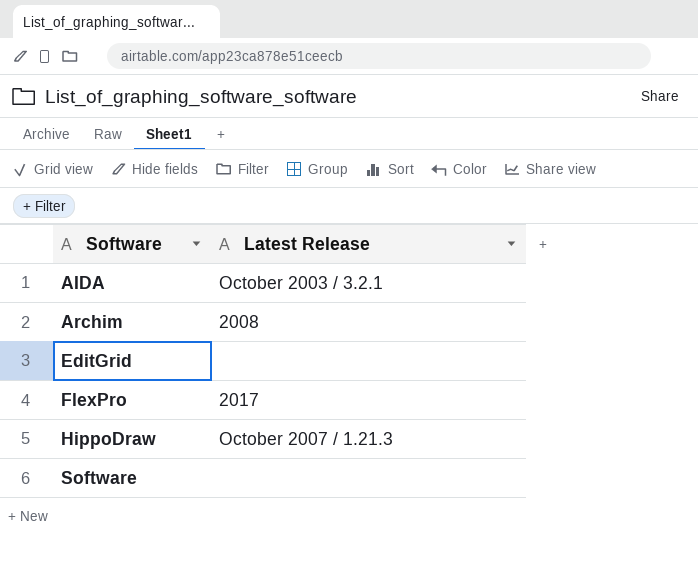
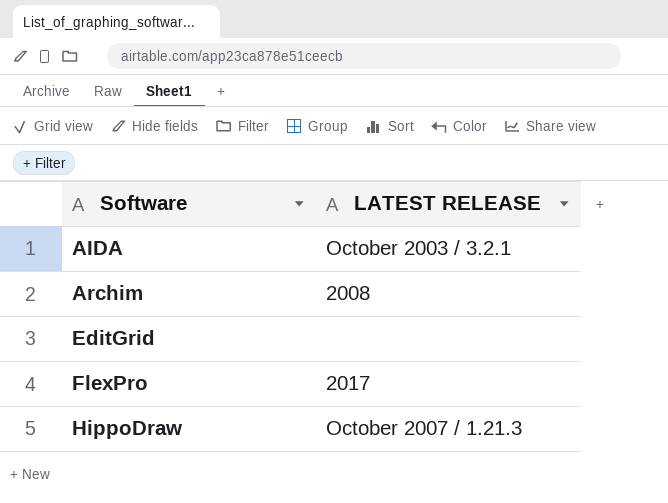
column name: Latest Release -> LATEST RELEASE
row Software: none -> none

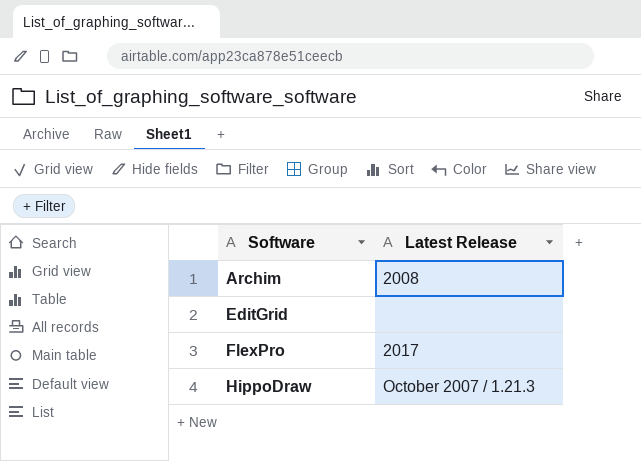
column name: LATEST RELEASE -> Latest Release
row AIDA: October 2003 / 3.2.1 -> none

